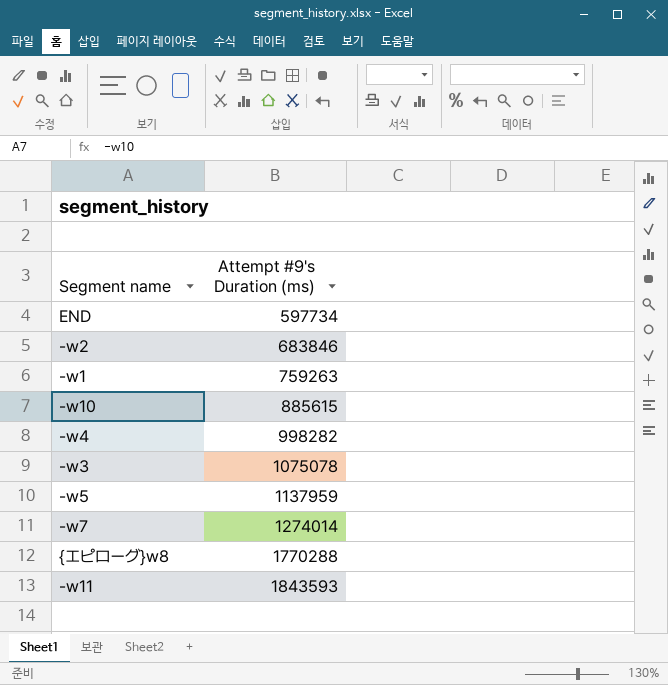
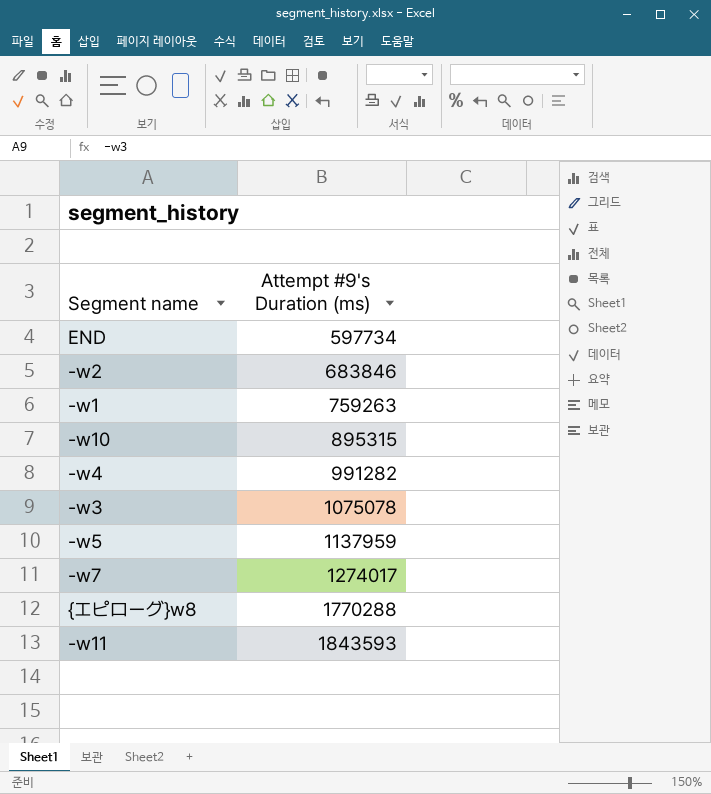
-w10 | Attempt #9's Duration (ms): 885615 -> 895315
-w4 | Attempt #9's Duration (ms): 998282 -> 991282
-w7 | Attempt #9's Duration (ms): 1274014 -> 1274017

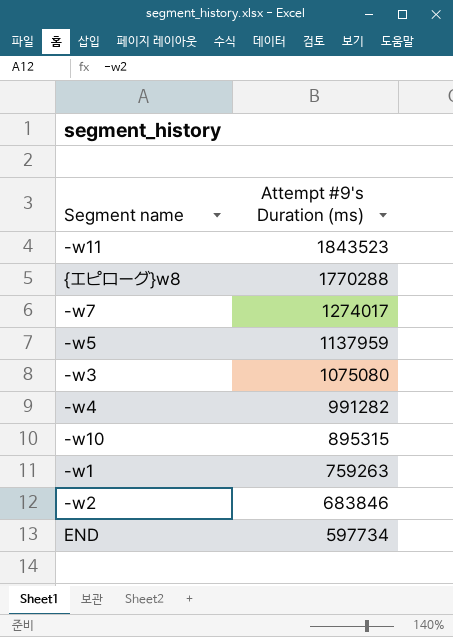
row order: Attempt #9's Duration (ms) ascending -> Attempt #9's Duration (ms) descending
-w11 | Attempt #9's Duration (ms): 1843593 -> 1843523
-w3 | Attempt #9's Duration (ms): 1075078 -> 1075080

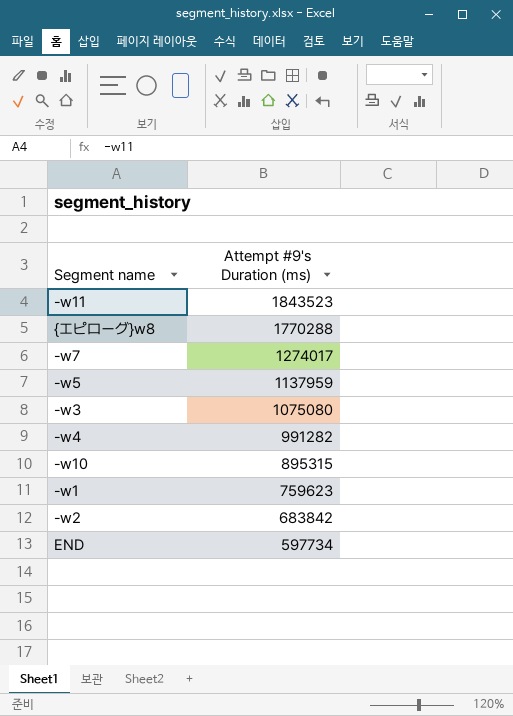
-w1 | Attempt #9's Duration (ms): 759263 -> 759623
-w2 | Attempt #9's Duration (ms): 683846 -> 683842

